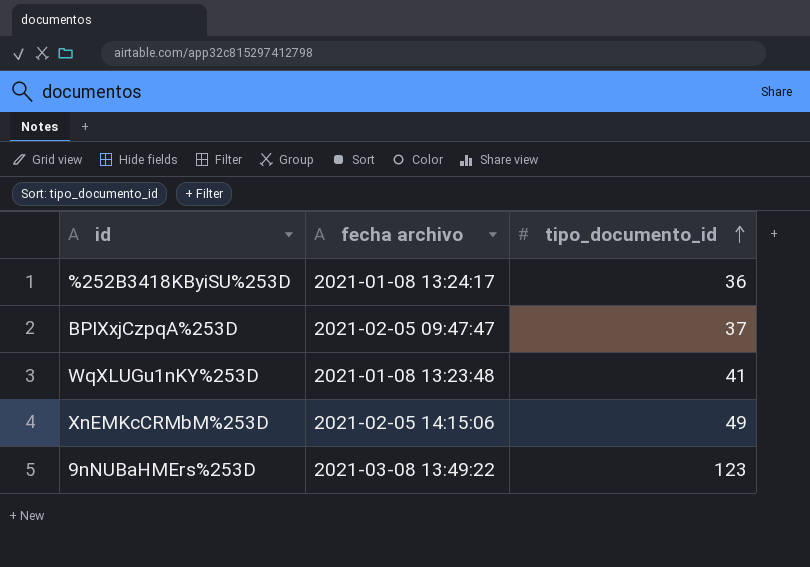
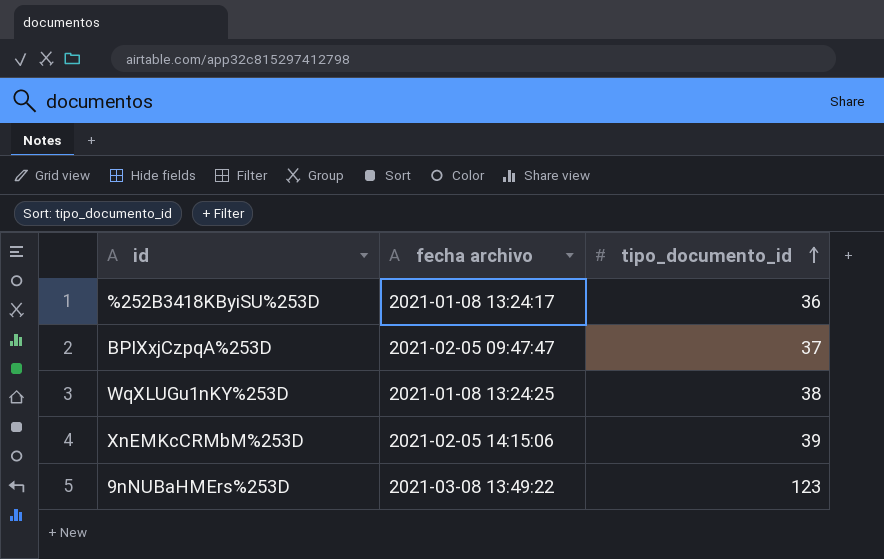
WqXLUGu1nKY%253D | fecha archivo: 2021-01-08 13:23:48 -> 2021-01-08 13:24:25
WqXLUGu1nKY%253D | tipo_documento_id: 41 -> 38
XnEMKcCRMbM%253D | tipo_documento_id: 49 -> 39

